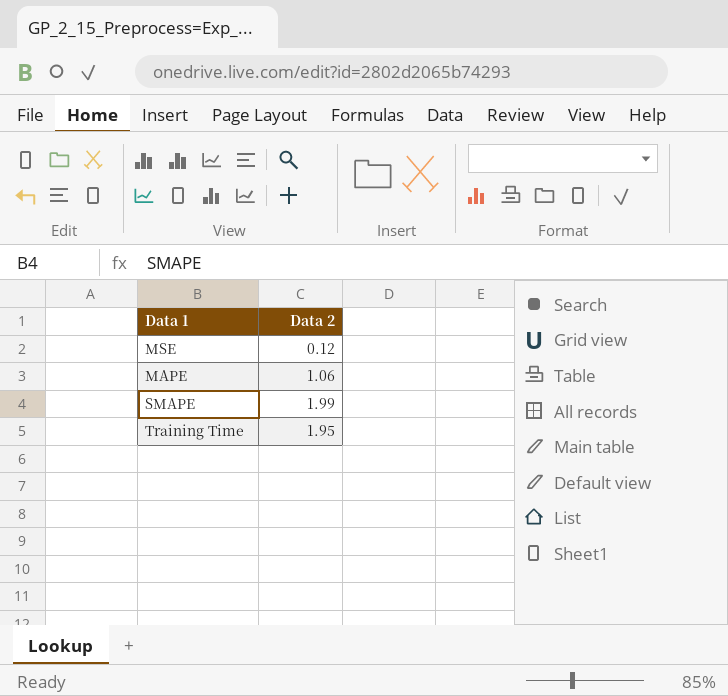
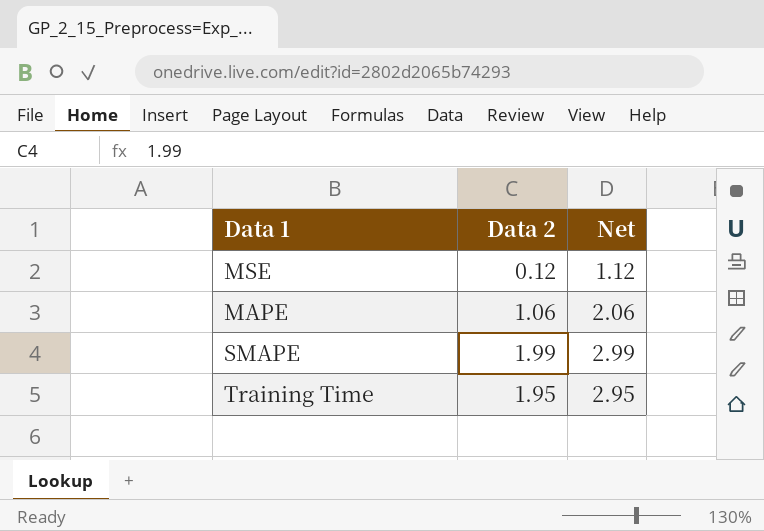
column Net | formula: none -> [Data 2] + 1

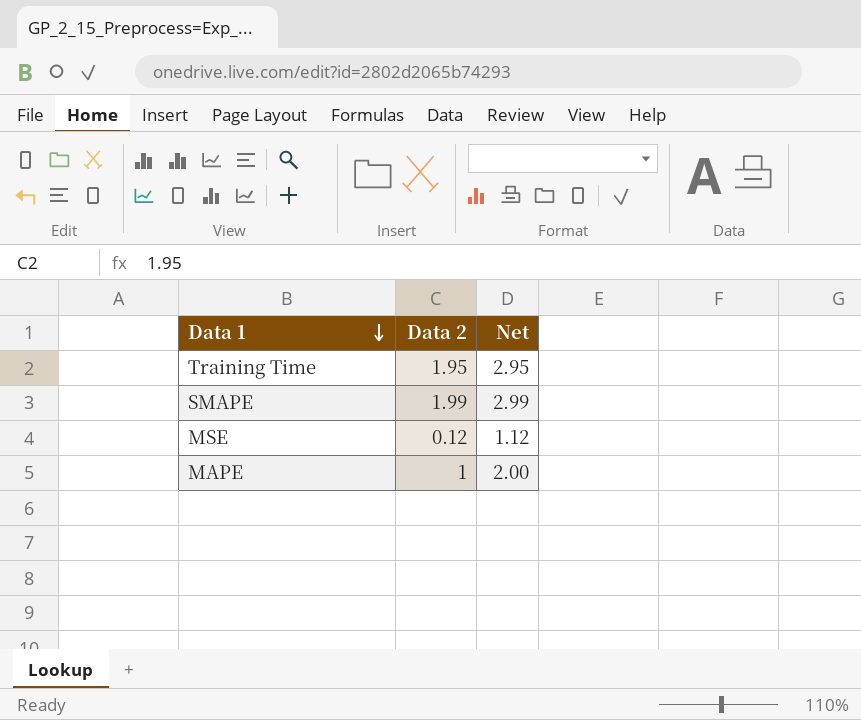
row order: none -> Data 1 descending
MAPE | Data 2: 1.06 -> 1
MAPE | Net: 2.06 -> 2.00

